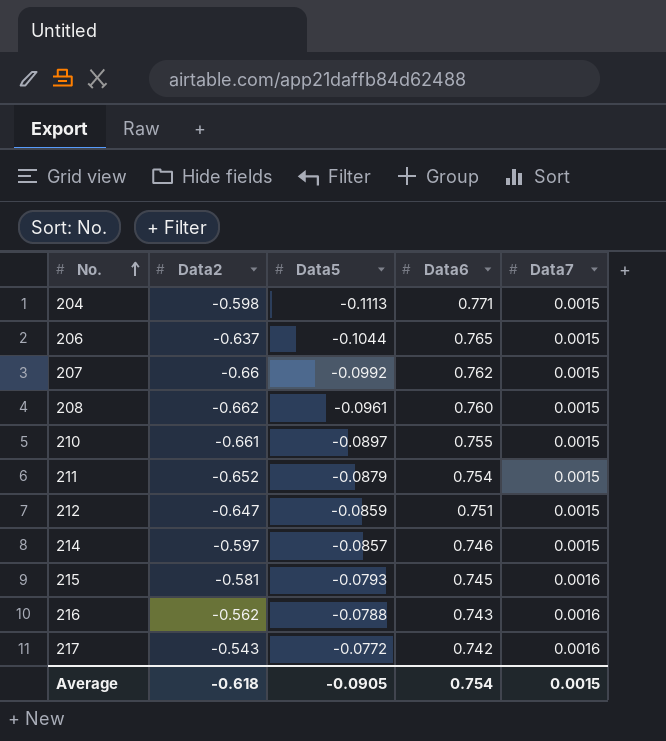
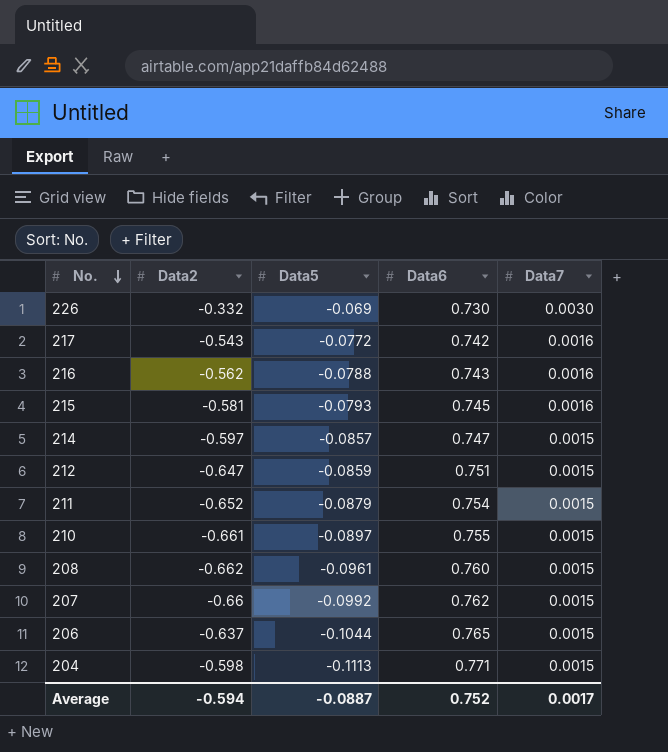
row order: No. ascending -> No. descending
row 226: none -> -0.332 | -0.069 | 0.730 | 0.0030
214 | Data6: 0.746 -> 0.747
Average | Data2: -0.618 -> -0.594
Average | Data5: -0.0905 -> -0.0887
Average | Data6: 0.754 -> 0.752
Average | Data7: 0.0015 -> 0.0017

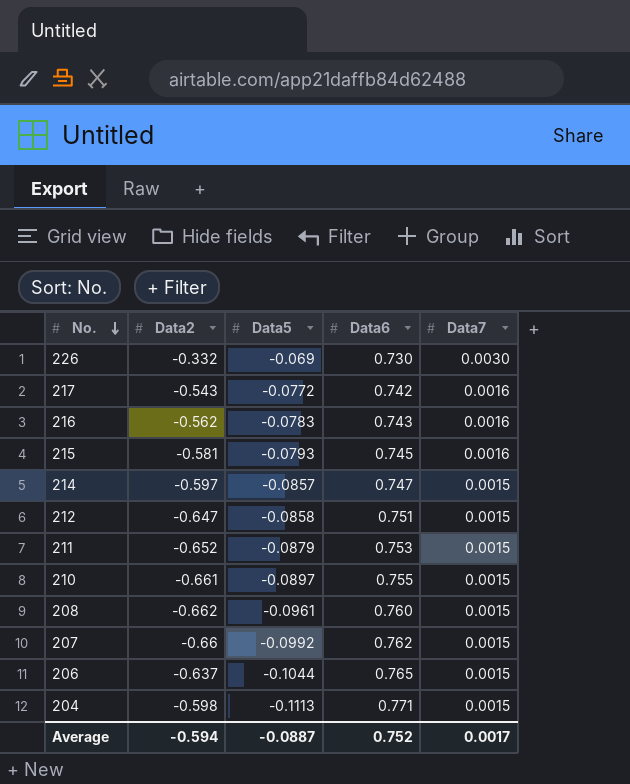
216 | Data5: -0.0788 -> -0.0783
212 | Data5: -0.0859 -> -0.0858
211 | Data6: 0.754 -> 0.753

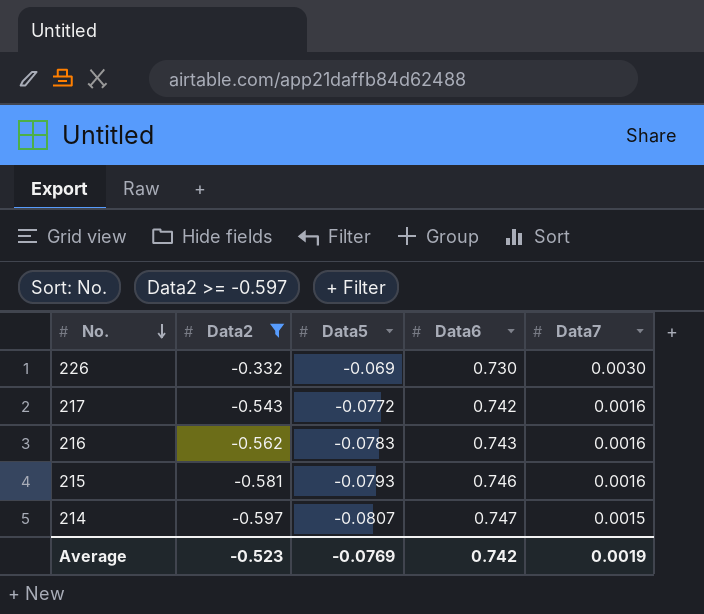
filter: none -> Data2 >= -0.597
215 | Data6: 0.745 -> 0.746
214 | Data5: -0.0857 -> -0.0807
Average | Data2: -0.594 -> -0.523
Average | Data5: -0.0887 -> -0.0769
Average | Data6: 0.752 -> 0.742
Average | Data7: 0.0017 -> 0.0019

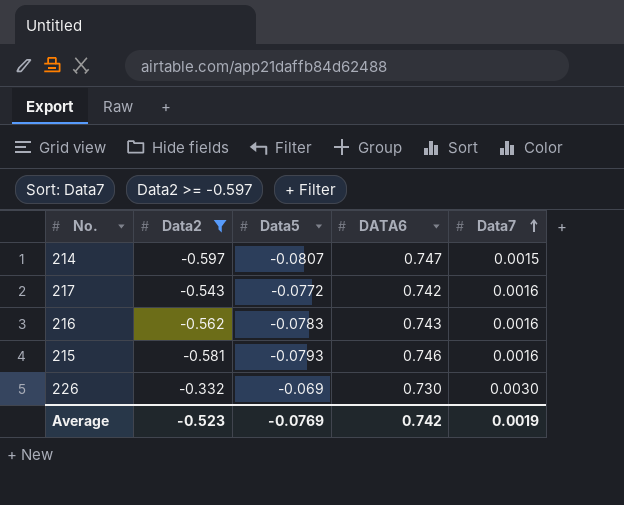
row order: No. descending -> Data7 ascending
column name: Data6 -> DATA6

